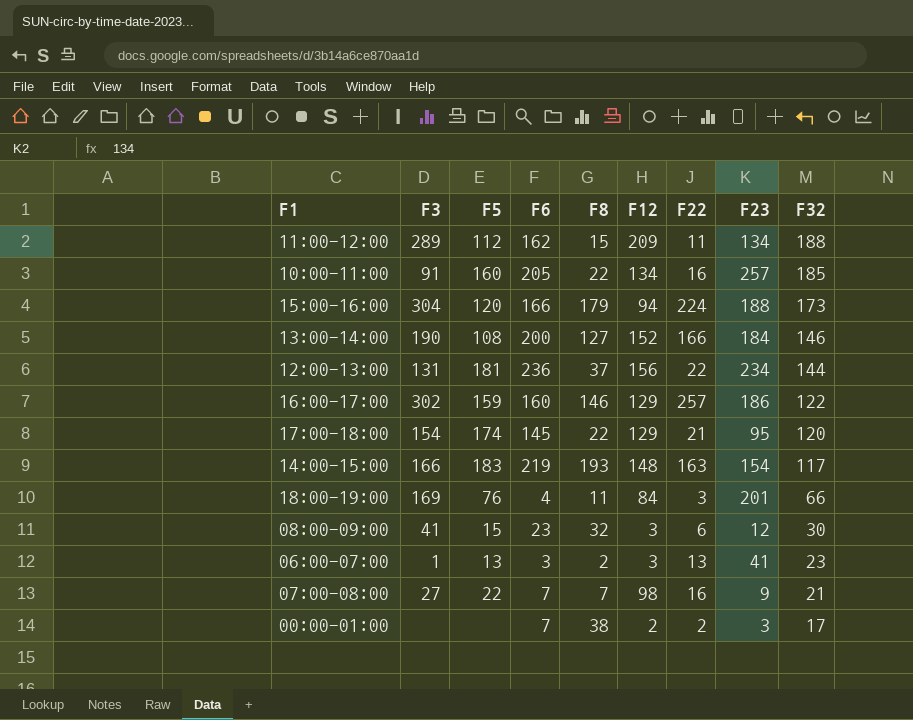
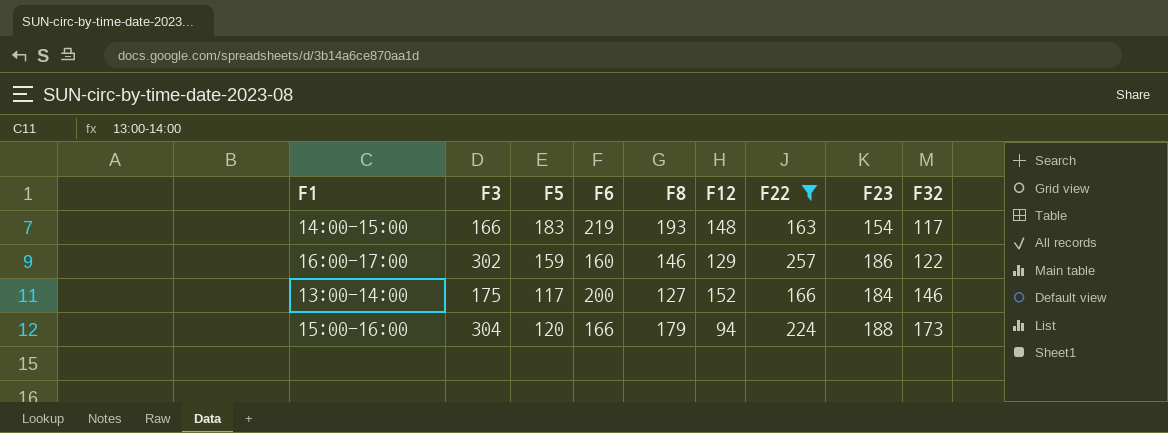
filter: none -> F22 >= 163
row order: F32 descending -> F32 ascending
13:00-14:00 | F3: 190 -> 175
13:00-14:00 | F5: 108 -> 117

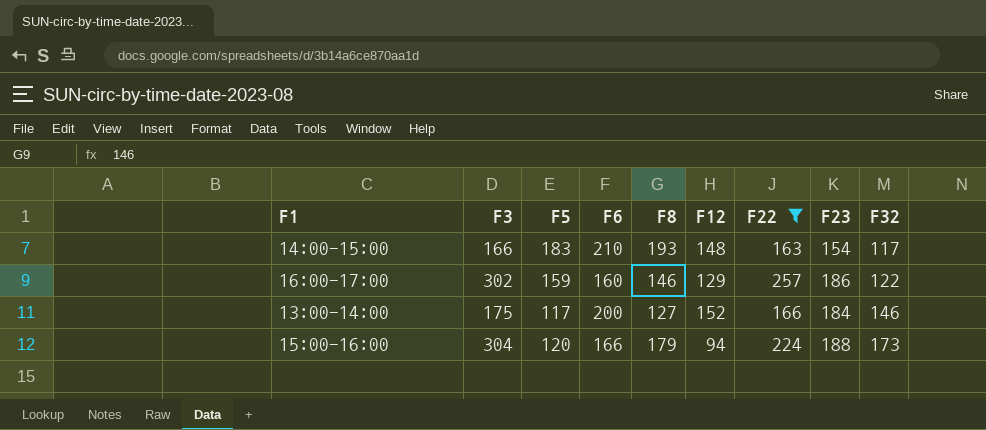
14:00-15:00 | F6: 219 -> 210

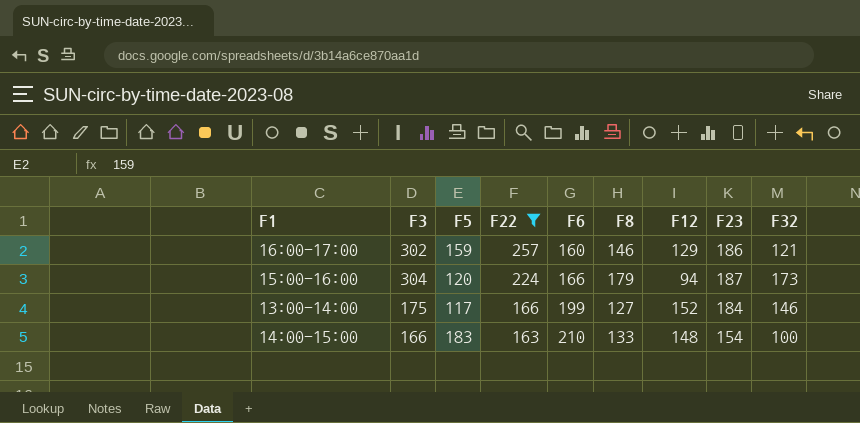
row order: F32 ascending -> F22 descending
column F22 | position: 7 -> 4
16:00-17:00 | F32: 122 -> 121
15:00-16:00 | F23: 188 -> 187
13:00-14:00 | F6: 200 -> 199
14:00-15:00 | F8: 193 -> 133
14:00-15:00 | F32: 117 -> 100

